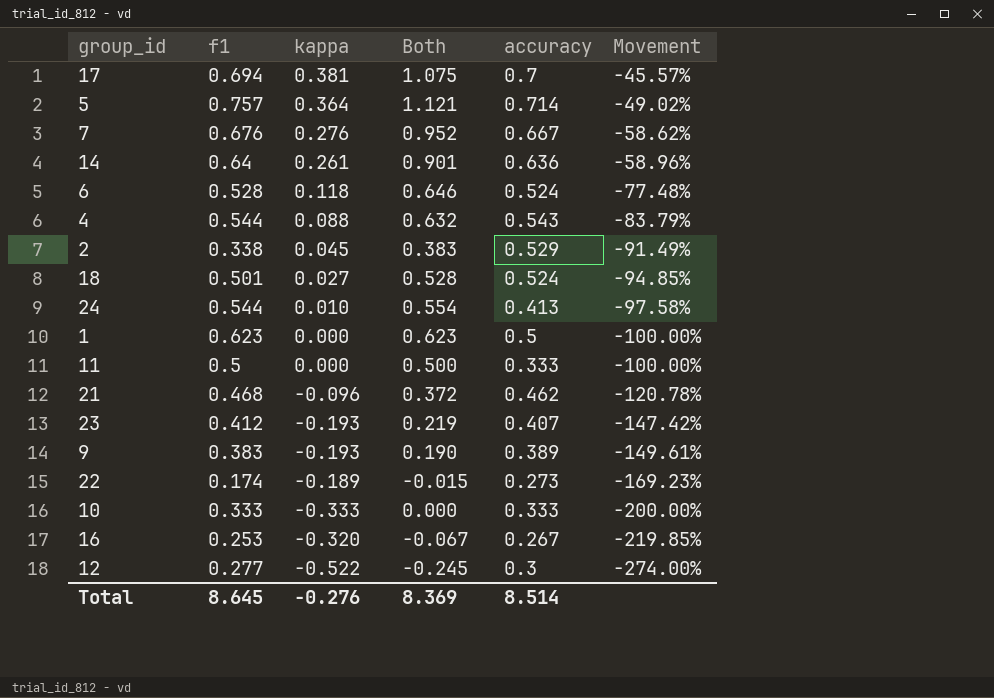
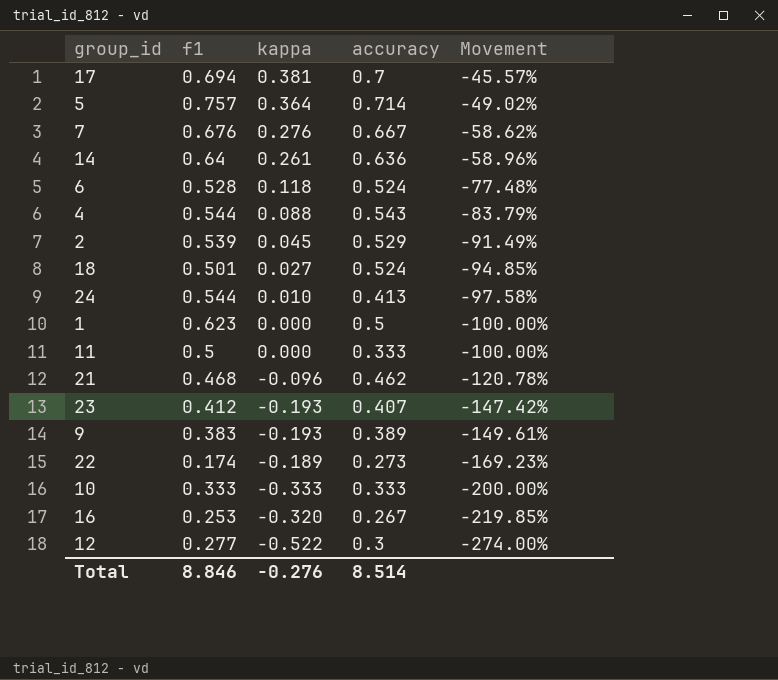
column Both | formula: [f1] + [kappa] -> none
2 | f1: 0.338 -> 0.539
Total | f1: 8.645 -> 8.846

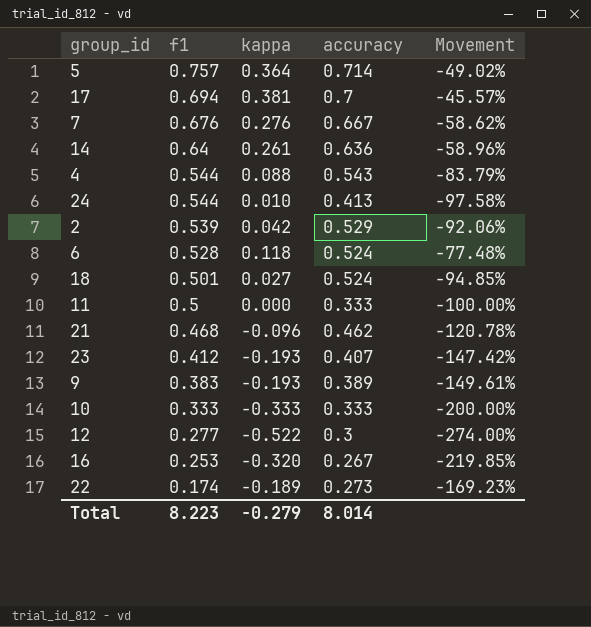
row order: Movement descending -> f1 descending
row 1: 0.623 | 0.000 | 0.5 | -100.00% -> none
2 | kappa: 0.045 -> 0.042
2 | Movement: -91.49% -> -92.06%
Total | f1: 8.846 -> 8.223
Total | kappa: -0.276 -> -0.279
Total | accuracy: 8.514 -> 8.014

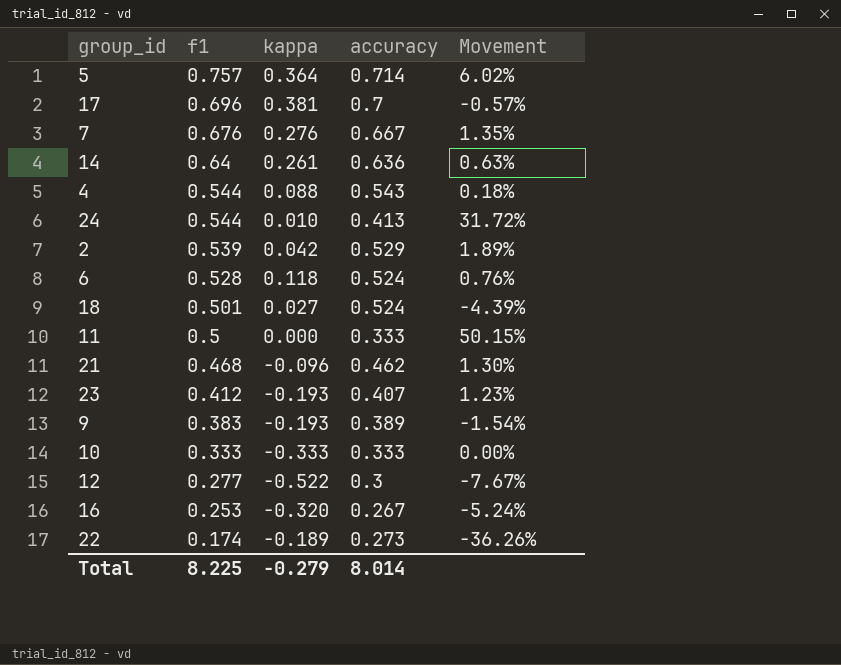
column Movement | formula: ([kappa] - [accuracy]) / [accuracy] -> ([f1] - [accuracy]) / [accuracy]
17 | f1: 0.694 -> 0.696
Total | f1: 8.223 -> 8.225

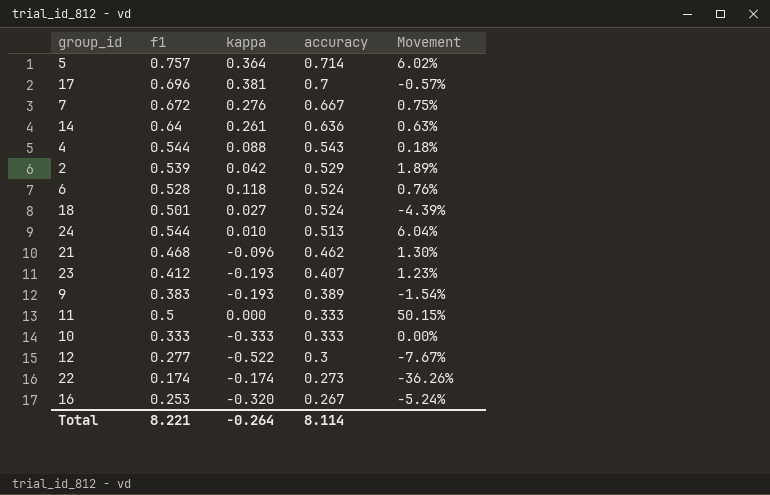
row order: f1 descending -> accuracy descending
7 | f1: 0.676 -> 0.672
7 | Movement: 1.35% -> 0.75%
24 | accuracy: 0.413 -> 0.513
24 | Movement: 31.72% -> 6.04%
22 | kappa: -0.189 -> -0.174
Total | f1: 8.225 -> 8.221
Total | kappa: -0.279 -> -0.264
Total | accuracy: 8.014 -> 8.114

